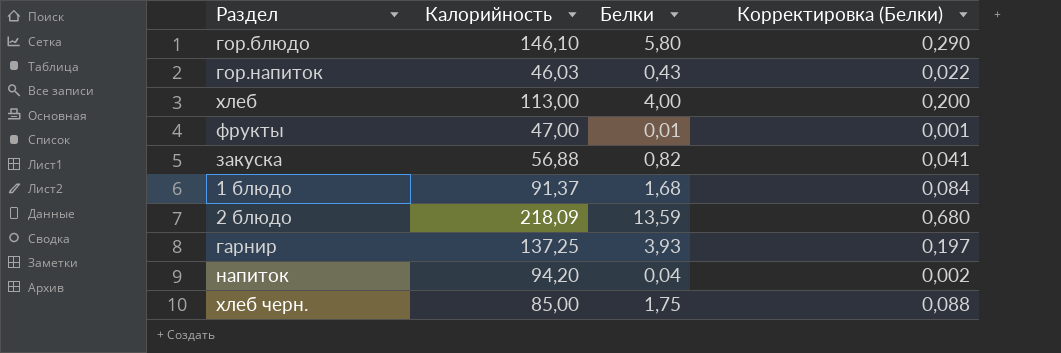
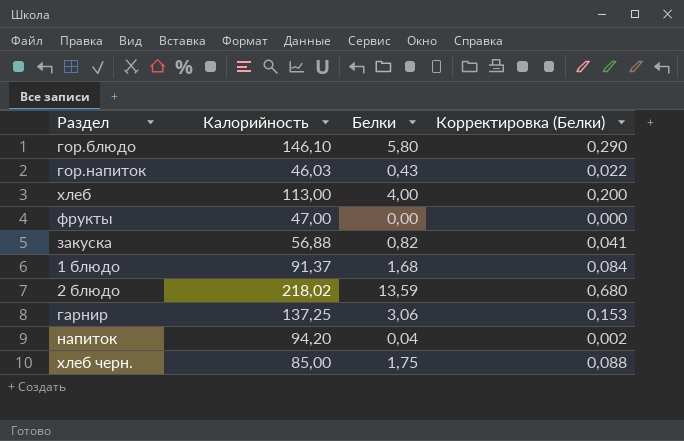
фрукты | Белки: 0,01 -> 0,00
фрукты | Корректировка (Белки): 0,001 -> 0,000
2 блюдо | Калорийность: 218,09 -> 218,02
гарнир | Белки: 3,93 -> 3,06
гарнир | Корректировка (Белки): 0,197 -> 0,153

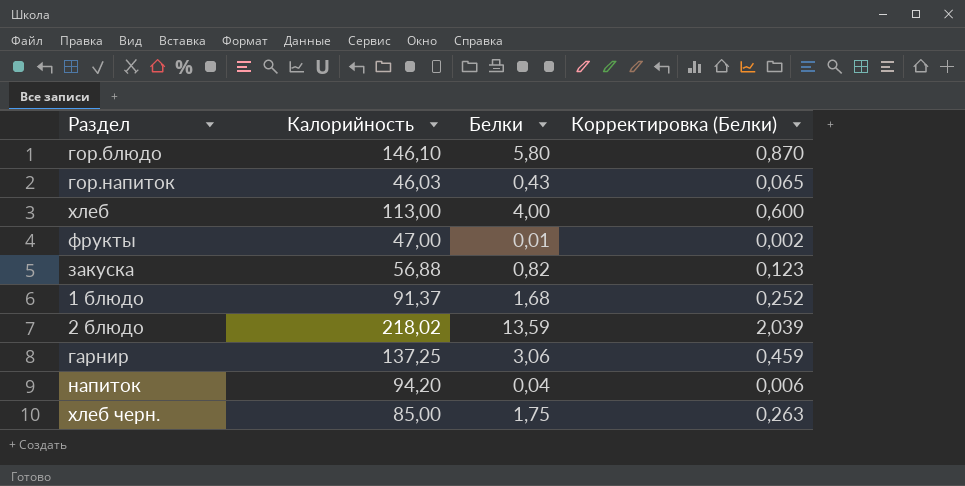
column Корректировка (Белки) | formula: [Белки] * 0,05 -> [Белки] * 0,15
фрукты | Белки: 0,00 -> 0,01

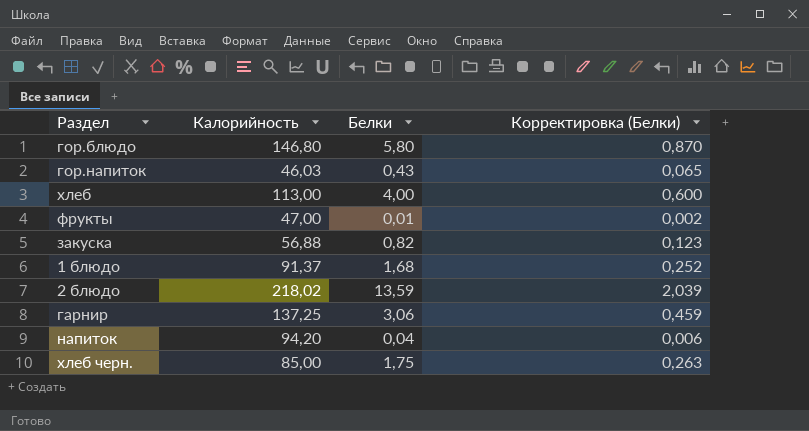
гор.блюдо | Калорийность: 146,10 -> 146,80

